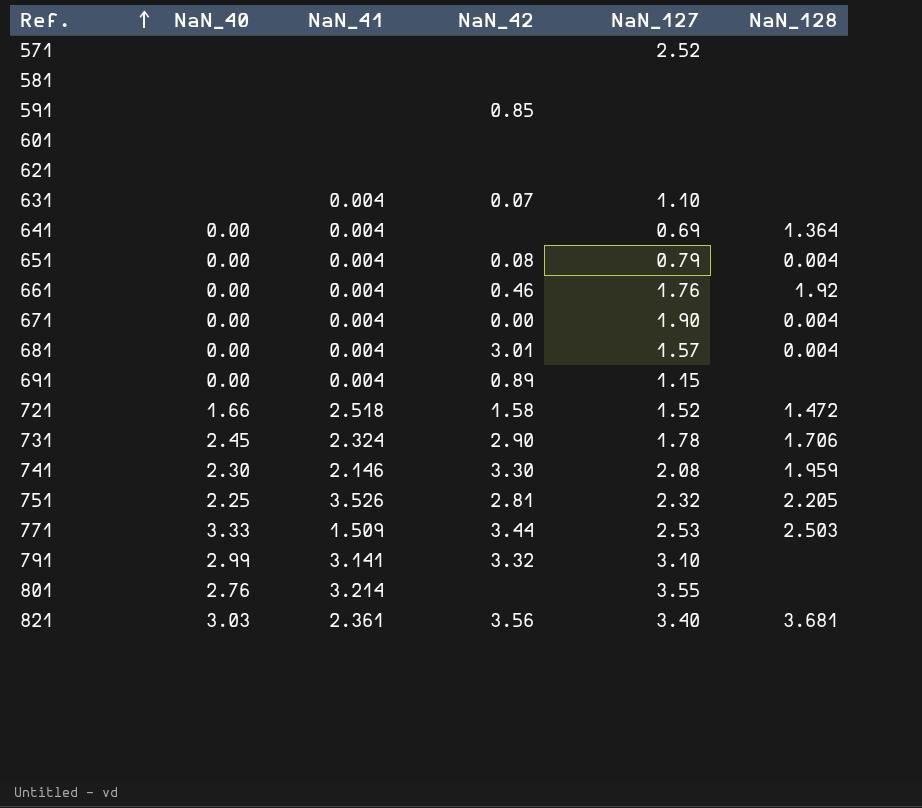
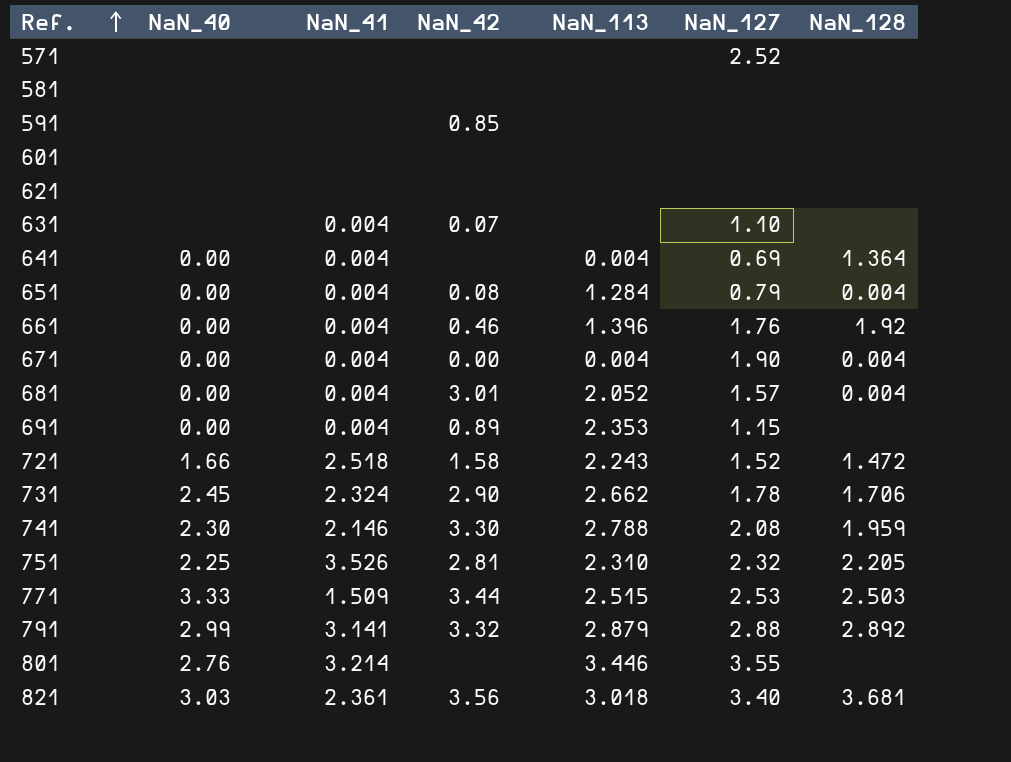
column NaN_113 | position: none -> 5
791 | NaN_127: 3.10 -> 2.88
791 | NaN_128: none -> 2.892

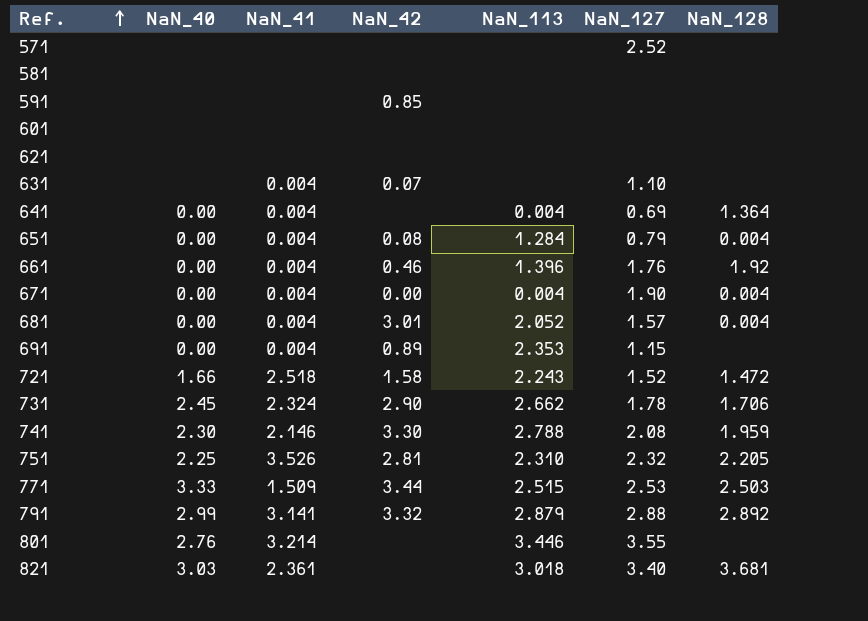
821 | NaN_42: 3.56 -> none

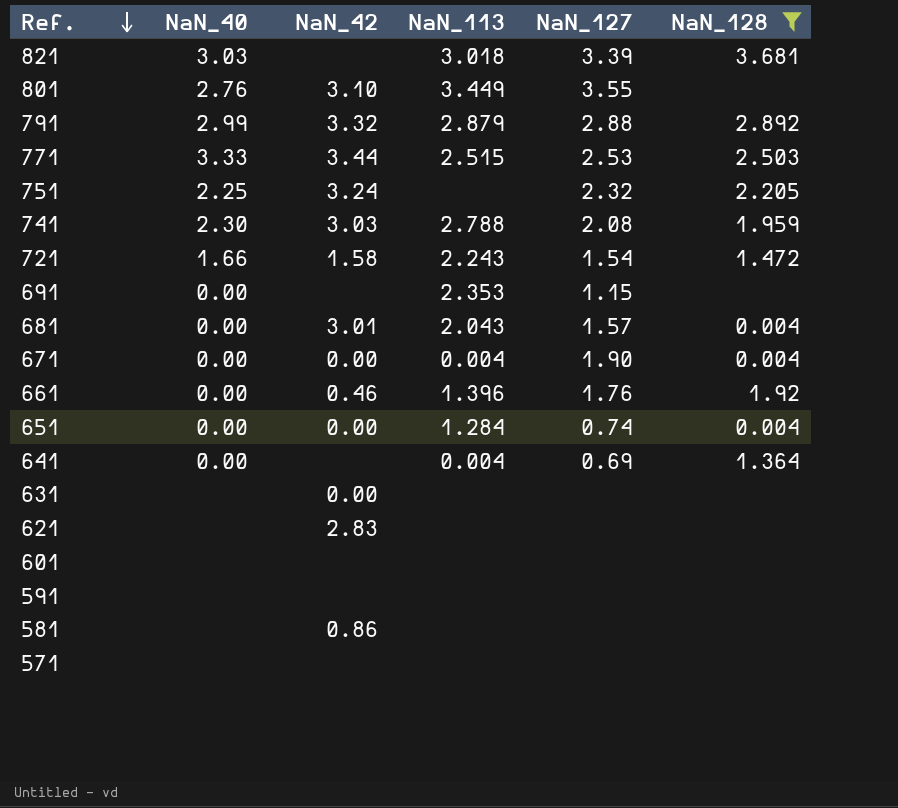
filter: none -> NaN_128 != 1.706
row order: Ref. ascending -> Ref. descending
column NaN_41 | position: 3 -> none
821 | NaN_127: 3.40 -> 3.39
801 | NaN_42: none -> 3.10
801 | NaN_113: 3.446 -> 3.449
751 | NaN_42: 2.81 -> 3.24
751 | NaN_113: 2.310 -> none
741 | NaN_42: 3.30 -> 3.03
721 | NaN_127: 1.52 -> 1.54
691 | NaN_42: 0.89 -> none
681 | NaN_113: 2.052 -> 2.043
651 | NaN_42: 0.08 -> 0.00
651 | NaN_127: 0.79 -> 0.74
631 | NaN_42: 0.07 -> 0.00
631 | NaN_127: 1.10 -> none
621 | NaN_42: none -> 2.83
591 | NaN_42: 0.85 -> none
581 | NaN_42: none -> 0.86
571 | NaN_127: 2.52 -> none

